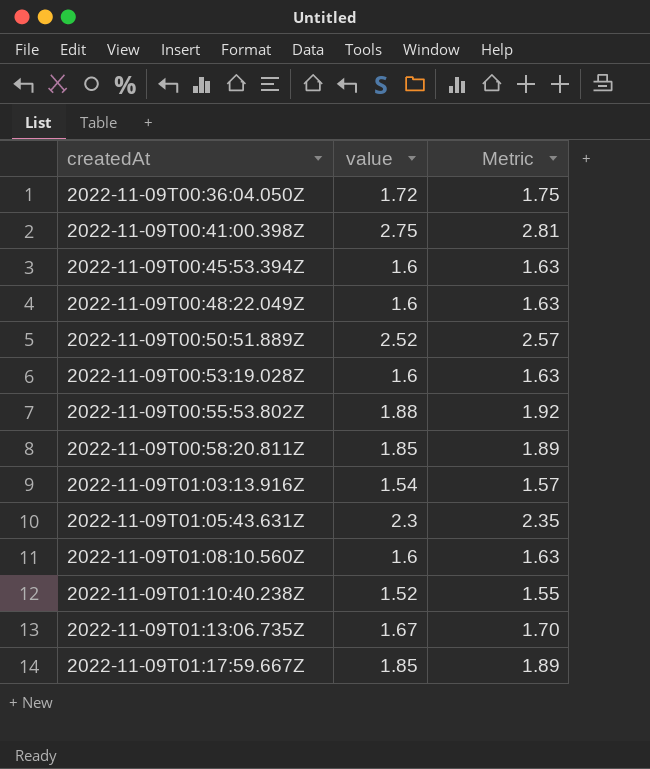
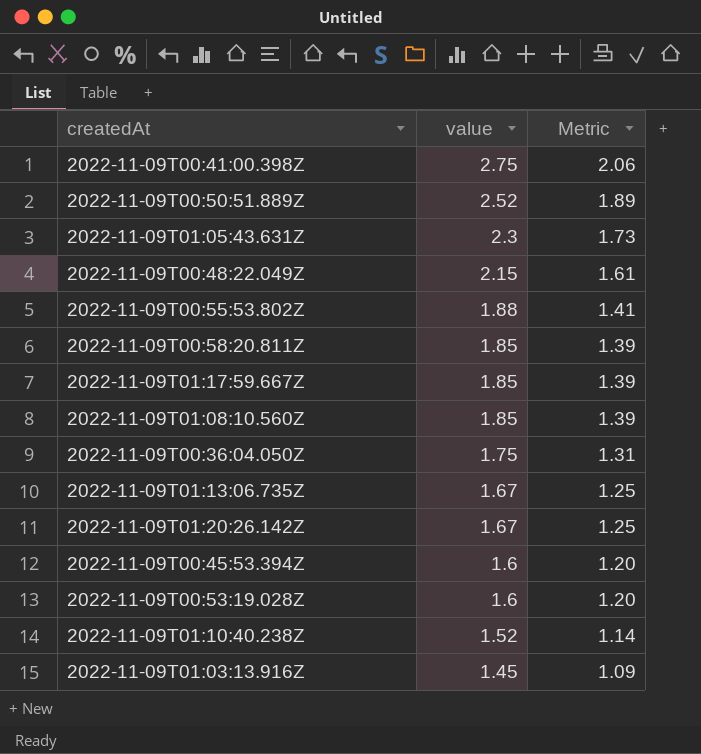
row order: createdAt ascending -> value descending
column Metric | formula: [value] * 1.02 -> [value] * 0.75
2022-11-09T00:48:22.049Z | value: 1.6 -> 2.15
2022-11-09T01:08:10.560Z | value: 1.6 -> 1.85
2022-11-09T00:36:04.050Z | value: 1.72 -> 1.75
row 2022-11-09T01:20:26.142Z: none -> 1.67 | 1.25
2022-11-09T01:03:13.916Z | value: 1.54 -> 1.45

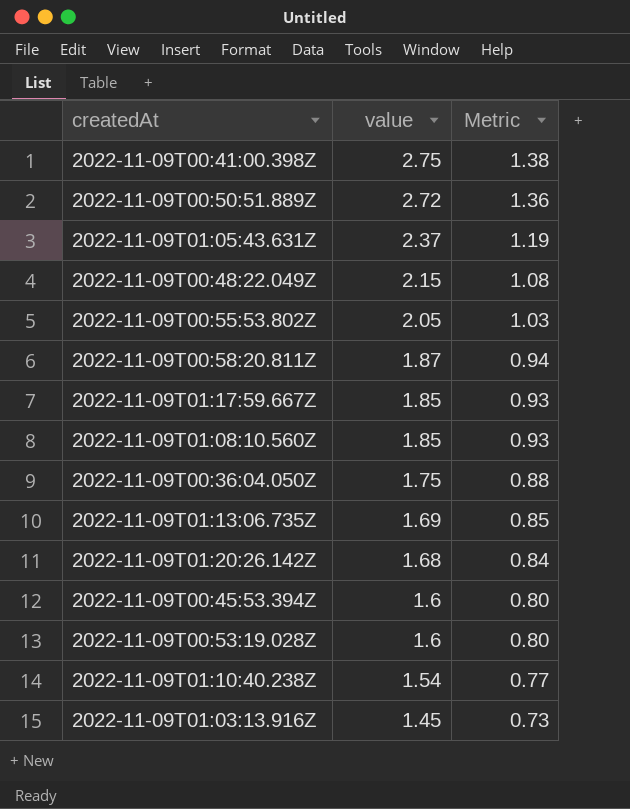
column Metric | formula: [value] * 0.75 -> [value] * 0.5
2022-11-09T00:50:51.889Z | value: 2.52 -> 2.72
2022-11-09T01:05:43.631Z | value: 2.3 -> 2.37
2022-11-09T00:55:53.802Z | value: 1.88 -> 2.05
2022-11-09T00:58:20.811Z | value: 1.85 -> 1.87
2022-11-09T01:13:06.735Z | value: 1.67 -> 1.69
2022-11-09T01:20:26.142Z | value: 1.67 -> 1.68
2022-11-09T01:10:40.238Z | value: 1.52 -> 1.54

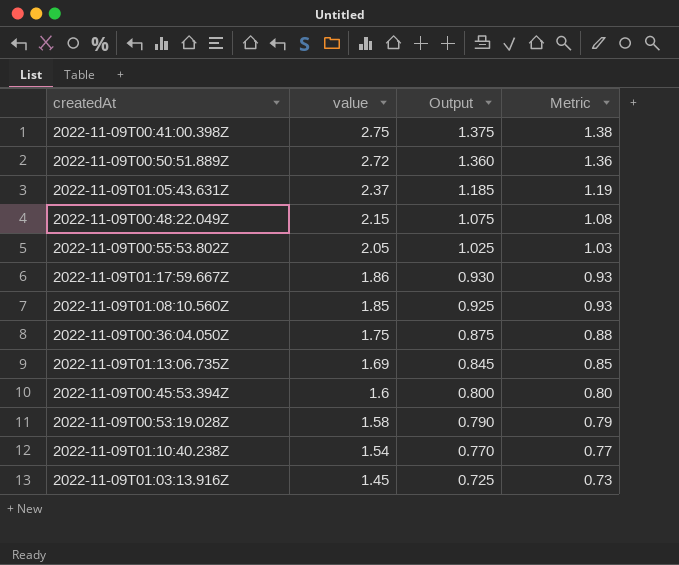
column Output | formula: none -> [value] * 0.5
row 2022-11-09T00:58:20.811Z: 1.87 | 0.94 -> none
row 2022-11-09T01:20:26.142Z: 1.68 | 0.84 -> none
2022-11-09T01:17:59.667Z | value: 1.85 -> 1.86
2022-11-09T00:53:19.028Z | value: 1.6 -> 1.58
2022-11-09T00:53:19.028Z | Metric: 0.80 -> 0.79

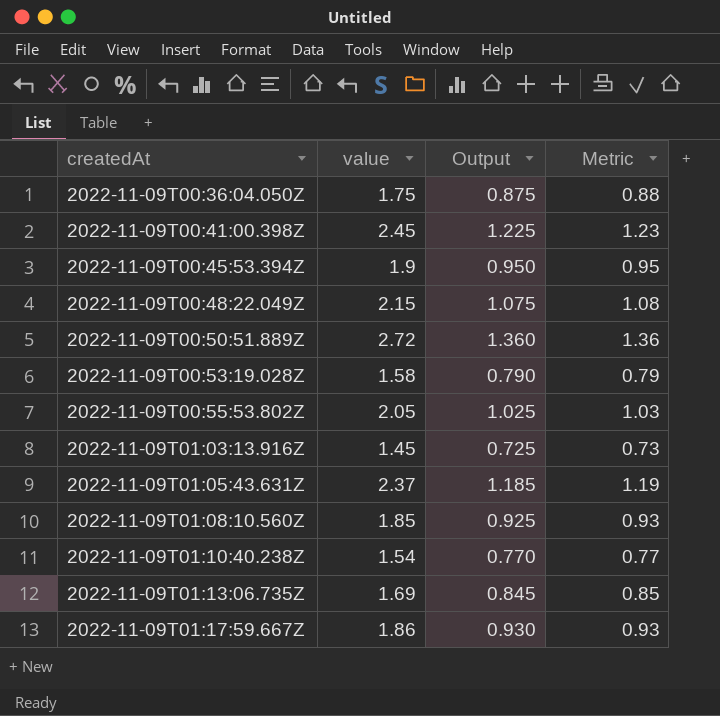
row order: value descending -> createdAt ascending
2022-11-09T00:41:00.398Z | value: 2.75 -> 2.45
2022-11-09T00:41:00.398Z | Output: 1.375 -> 1.225
2022-11-09T00:41:00.398Z | Metric: 1.38 -> 1.23
2022-11-09T00:45:53.394Z | value: 1.6 -> 1.9
2022-11-09T00:45:53.394Z | Output: 0.800 -> 0.950
2022-11-09T00:45:53.394Z | Metric: 0.80 -> 0.95

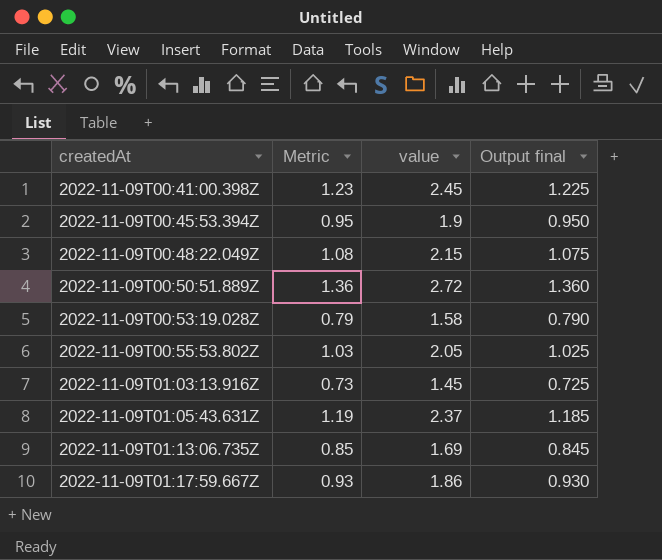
column Metric | position: 4 -> 2
column name: Output -> Output final
row 2022-11-09T00:36:04.050Z: 1.75 | 0.875 | 0.88 -> none
row 2022-11-09T01:08:10.560Z: 1.85 | 0.925 | 0.93 -> none
row 2022-11-09T01:10:40.238Z: 1.54 | 0.770 | 0.77 -> none

